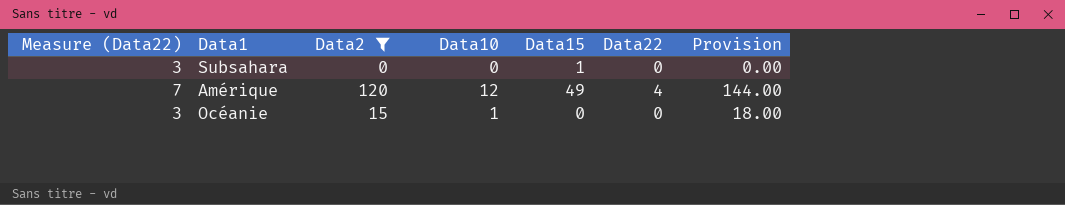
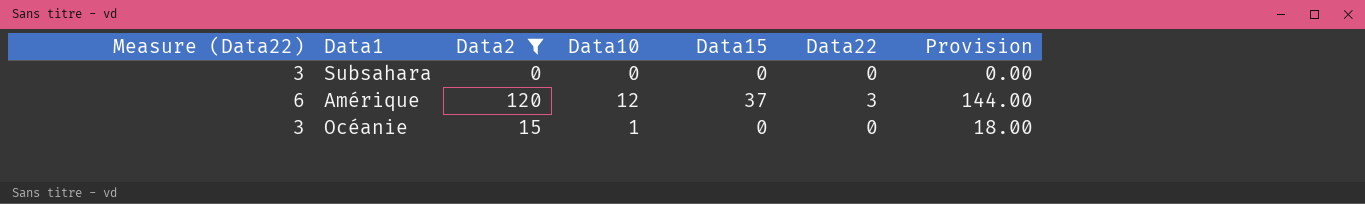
Subsahara | Data15: 1 -> 0
Amérique | Measure (Data22): 7 -> 6
Amérique | Data15: 49 -> 37
Amérique | Data22: 4 -> 3

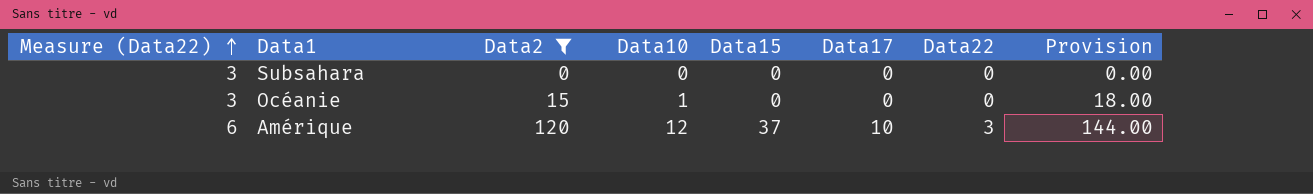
row order: none -> Measure (Data22) ascending
column Data17 | position: none -> 6

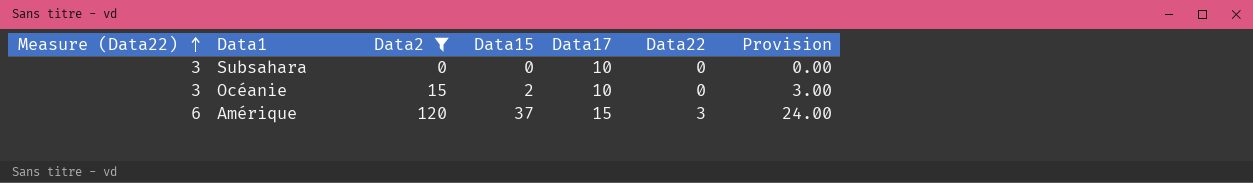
column Data10 | position: 4 -> none
column Provision | formula: [Data2] * 1.2 -> [Data2] * 0.2
Subsahara | Data17: 0 -> 10
Océanie | Data15: 0 -> 2
Océanie | Data17: 0 -> 10
Amérique | Data17: 10 -> 15

